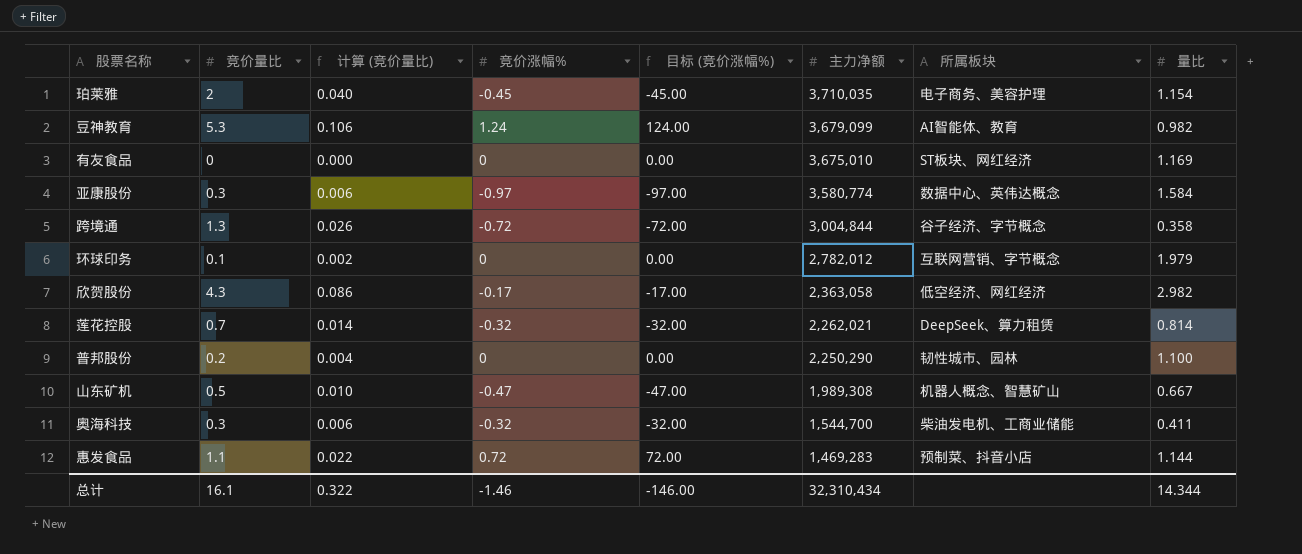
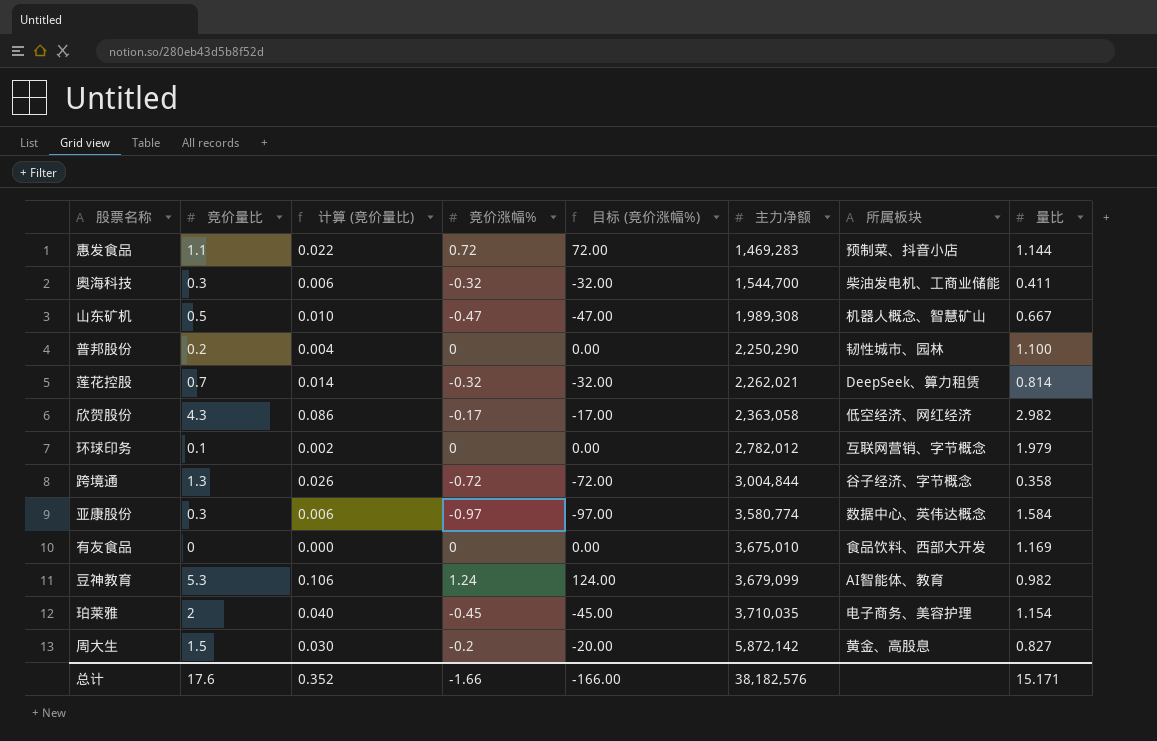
row order: 主力净额 descending -> 主力净额 ascending
有友食品 | 所属板块: ST板块、网红经济 -> 食品饮料、西部大开发
row 周大生: none -> 1.5 | 0.030 | -0.2 | -20.00 | 5,872,142 | 黄金、高股息 | 0.827
总计 | 竞价量比: 16.1 -> 17.6
总计 | 计算 (竞价量比): 0.322 -> 0.352
总计 | 竞价涨幅%: -1.46 -> -1.66
总计 | 目标 (竞价涨幅%): -146.00 -> -166.00
总计 | 主力净额: 32,310,434 -> 38,182,576
总计 | 量比: 14.344 -> 15.171

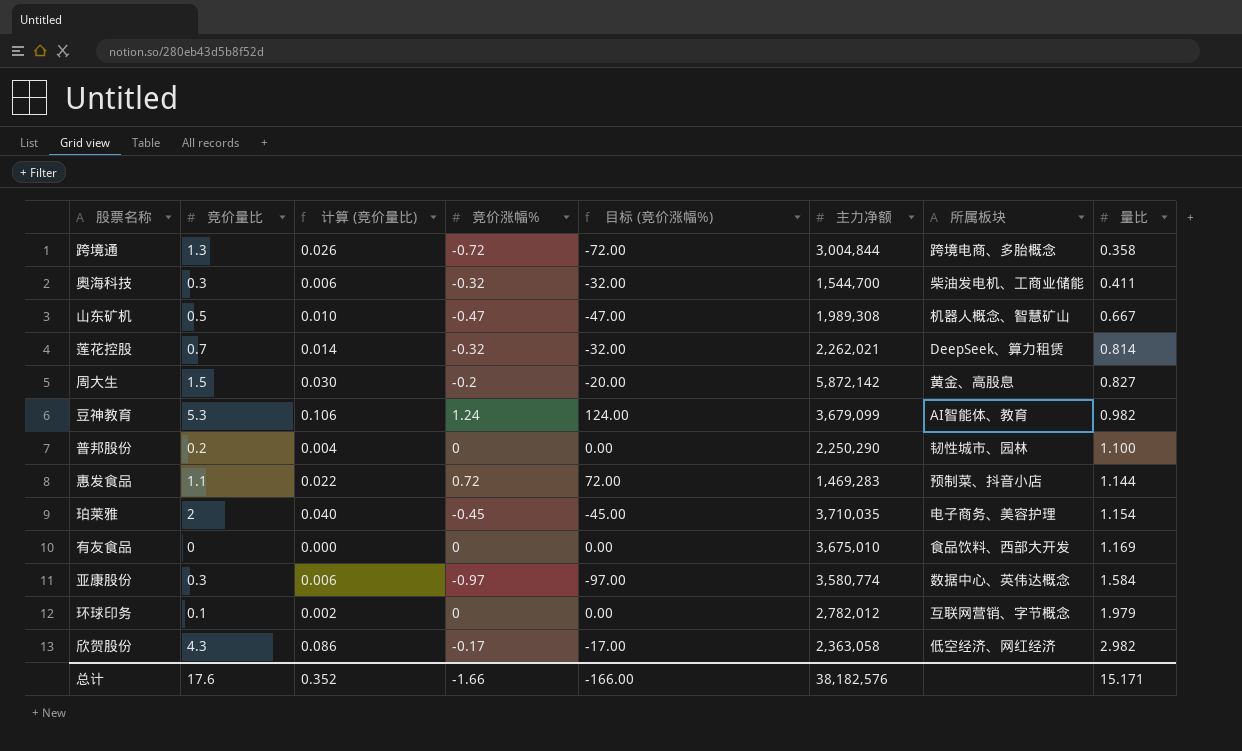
row order: 主力净额 ascending -> 量比 ascending
跨境通 | 所属板块: 谷子经济、字节概念 -> 跨境电商、多胎概念

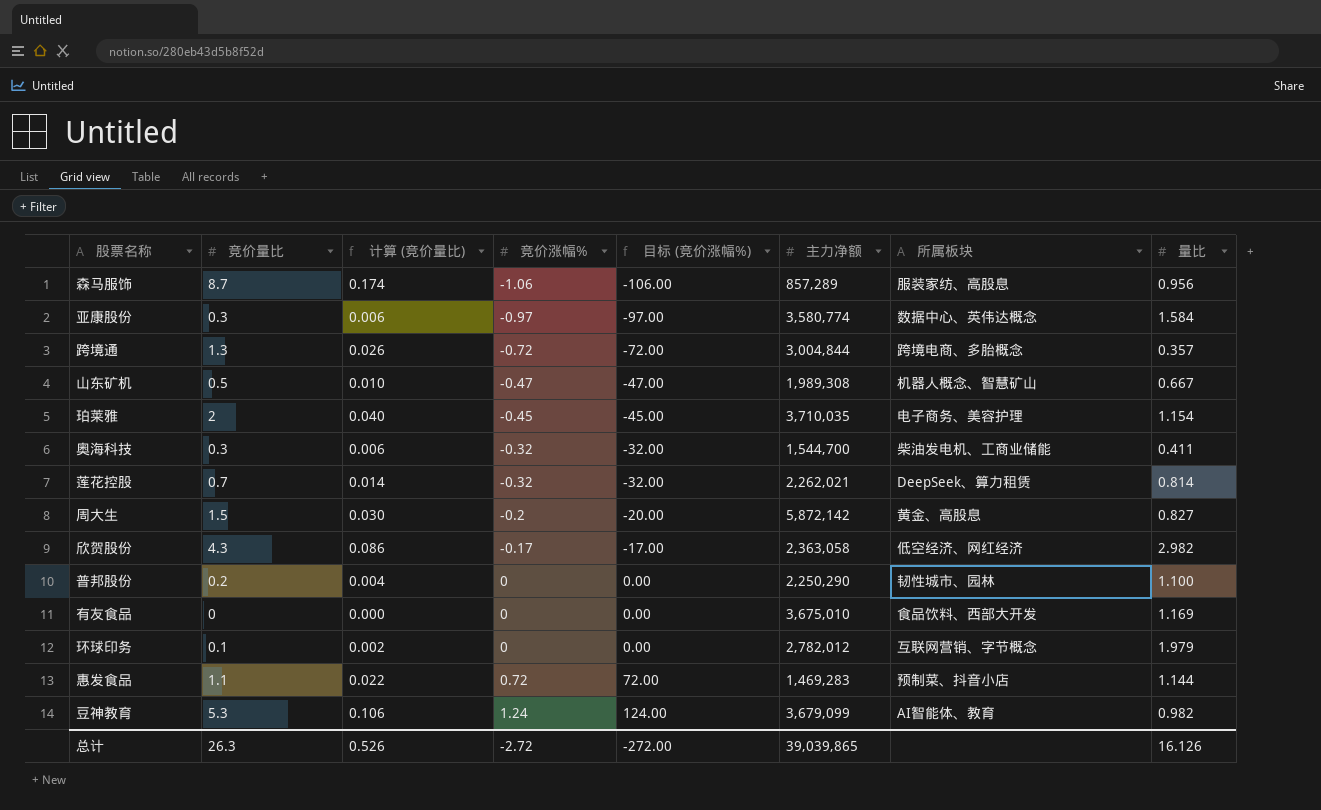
row order: 量比 ascending -> 竞价涨幅% ascending
row 森马服饰: none -> 8.7 | 0.174 | -1.06 | -106.00 | 857,289 | 服装家纺、高股息 | 0.956
跨境通 | 量比: 0.358 -> 0.357
总计 | 竞价量比: 17.6 -> 26.3
总计 | 计算 (竞价量比): 0.352 -> 0.526
总计 | 竞价涨幅%: -1.66 -> -2.72
总计 | 目标 (竞价涨幅%): -166.00 -> -272.00
总计 | 主力净额: 38,182,576 -> 39,039,865
总计 | 量比: 15.171 -> 16.126

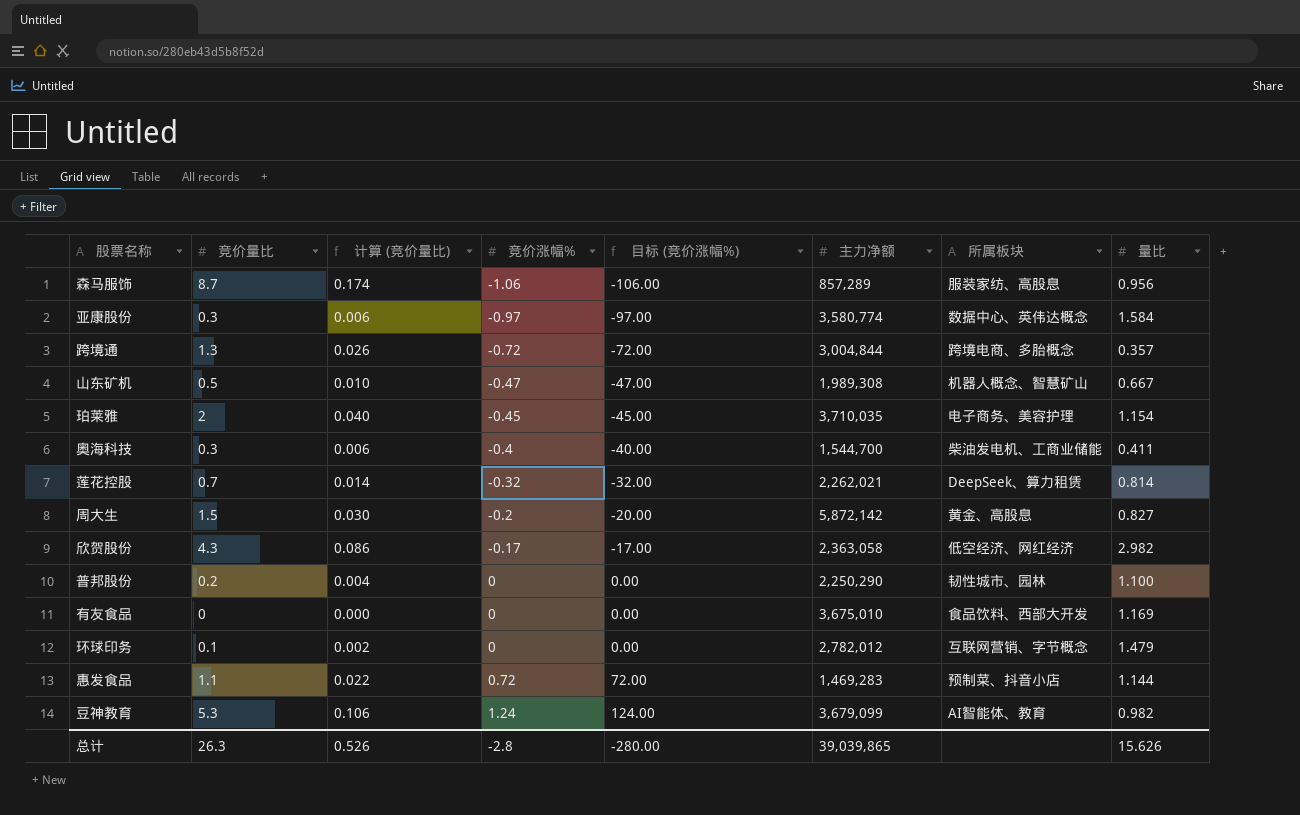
奥海科技 | 竞价涨幅%: -0.32 -> -0.4
奥海科技 | 目标 (竞价涨幅%): -32.00 -> -40.00
环球印务 | 量比: 1.979 -> 1.479
总计 | 竞价涨幅%: -2.72 -> -2.8
总计 | 目标 (竞价涨幅%): -272.00 -> -280.00
总计 | 量比: 16.126 -> 15.626

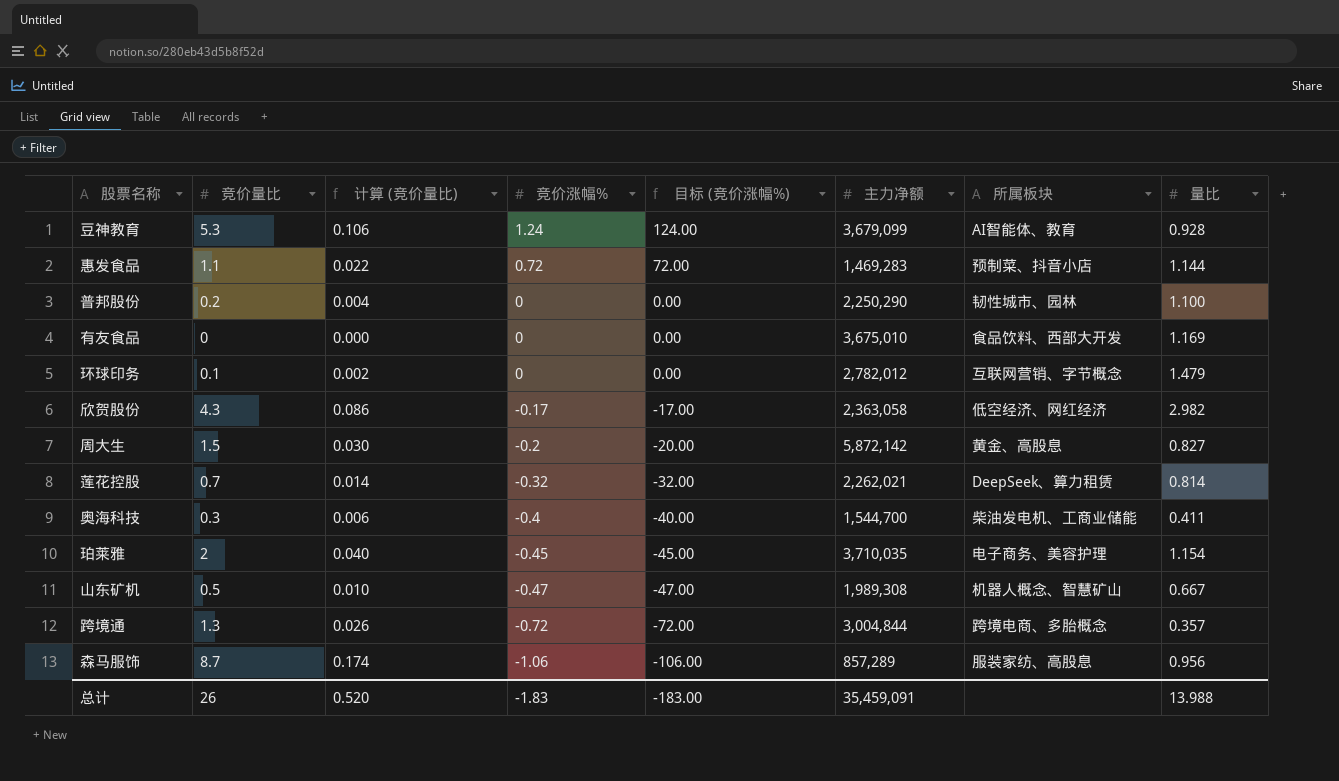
row order: 竞价涨幅% ascending -> 竞价涨幅% descending
row 亚康股份: 0.3 | 0.006 | -0.97 | -97.00 | 3,580,774 | 数据中心、英伟达概念 | 1.584 -> none
豆神教育 | 量比: 0.982 -> 0.928
总计 | 竞价量比: 26.3 -> 26
总计 | 计算 (竞价量比): 0.526 -> 0.520
总计 | 竞价涨幅%: -2.8 -> -1.83
总计 | 目标 (竞价涨幅%): -280.00 -> -183.00
总计 | 主力净额: 39,039,865 -> 35,459,091
总计 | 量比: 15.626 -> 13.988

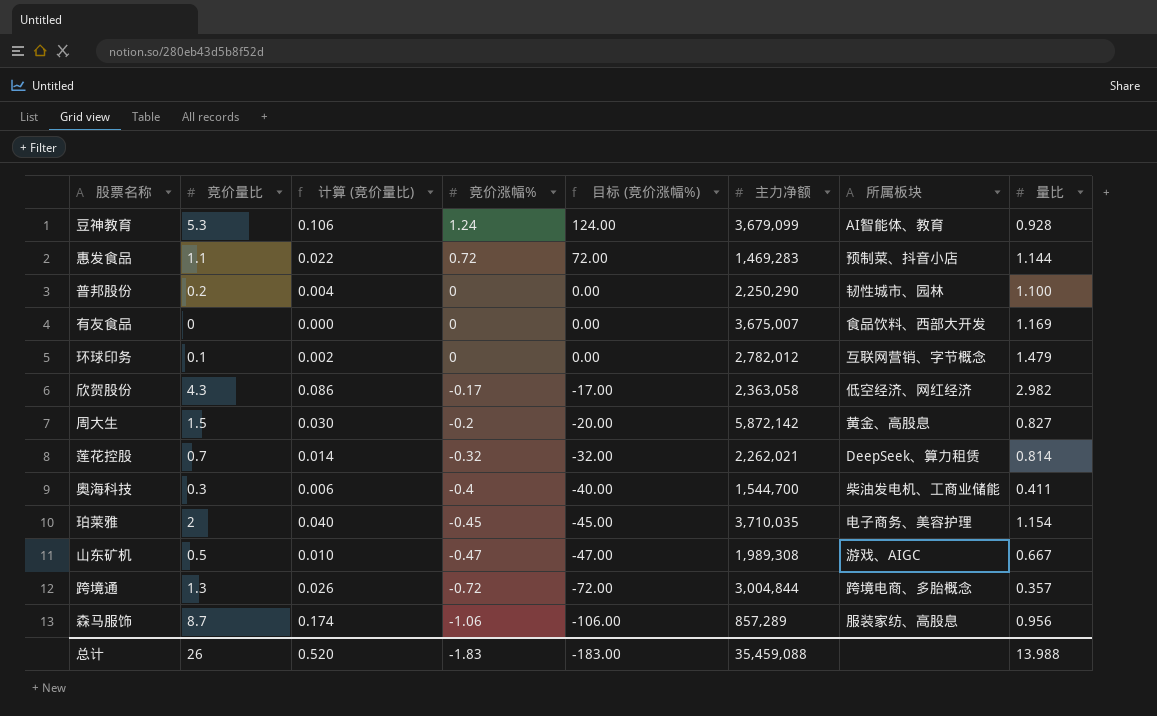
有友食品 | 主力净额: 3,675,010 -> 3,675,007
山东矿机 | 所属板块: 机器人概念、智慧矿山 -> 游戏、AIGC
总计 | 主力净额: 35,459,091 -> 35,459,088

